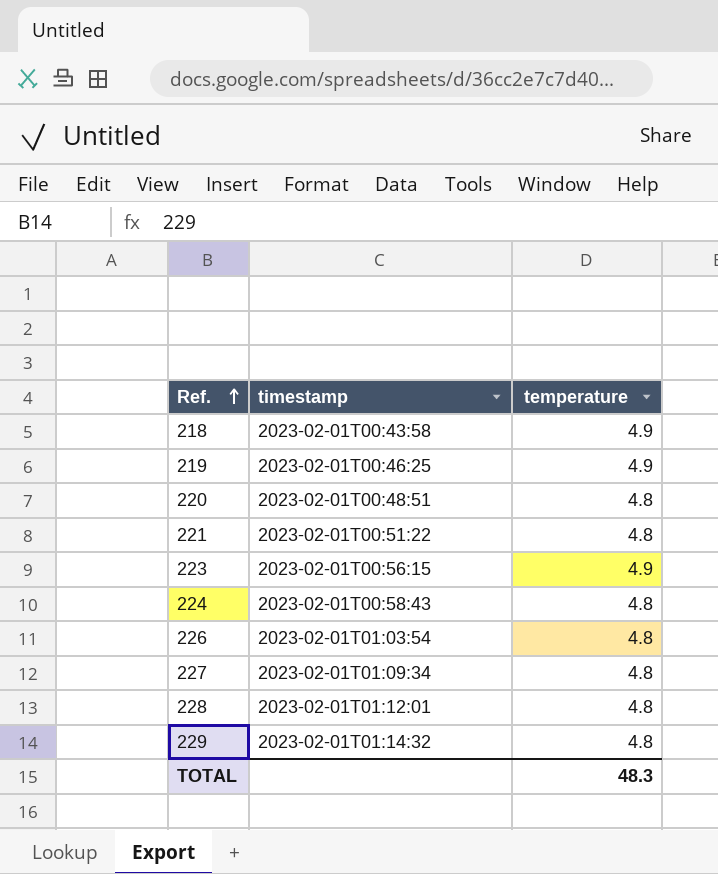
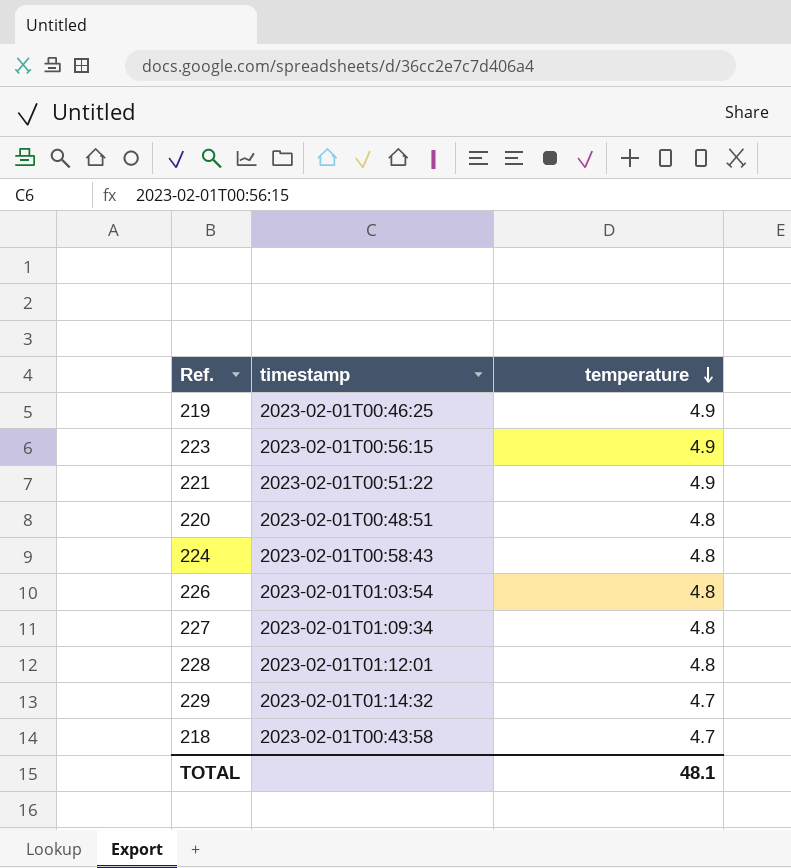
row order: Ref. ascending -> temperature descending
221 | temperature: 4.8 -> 4.9
229 | temperature: 4.8 -> 4.7
218 | temperature: 4.9 -> 4.7
TOTAL | temperature: 48.3 -> 48.1

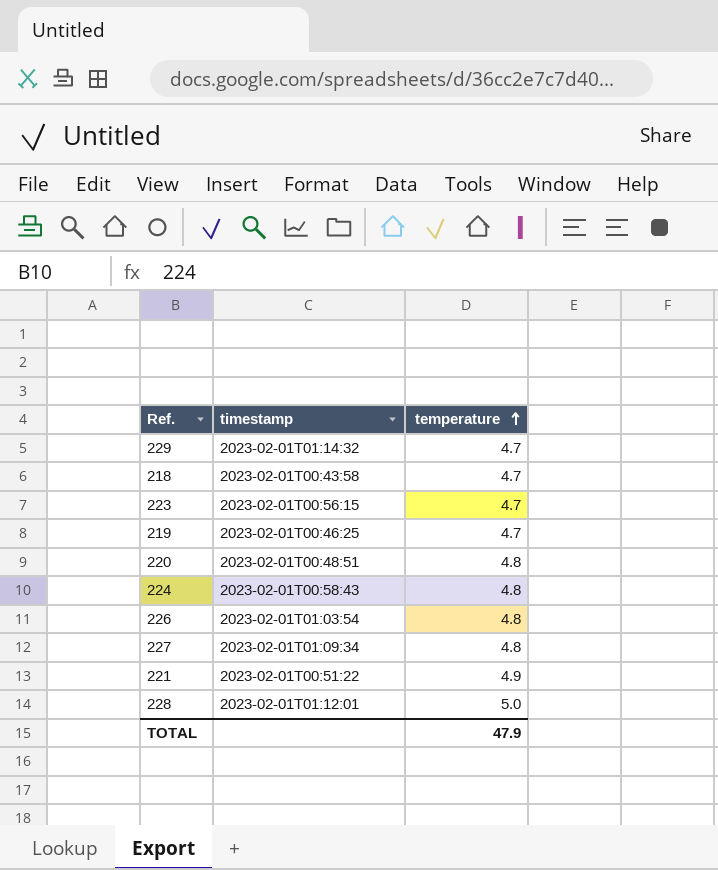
row order: temperature descending -> temperature ascending
223 | temperature: 4.9 -> 4.7
219 | temperature: 4.9 -> 4.7
228 | temperature: 4.8 -> 5.0
TOTAL | temperature: 48.1 -> 47.9

